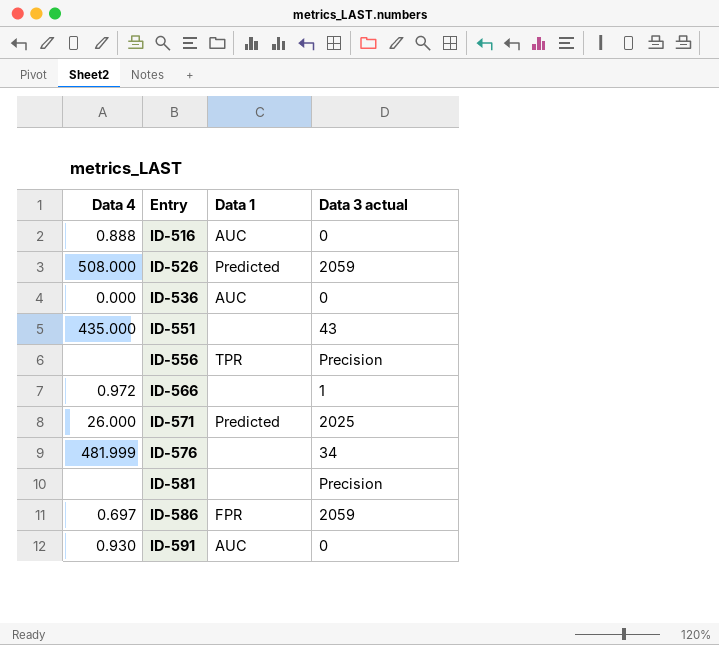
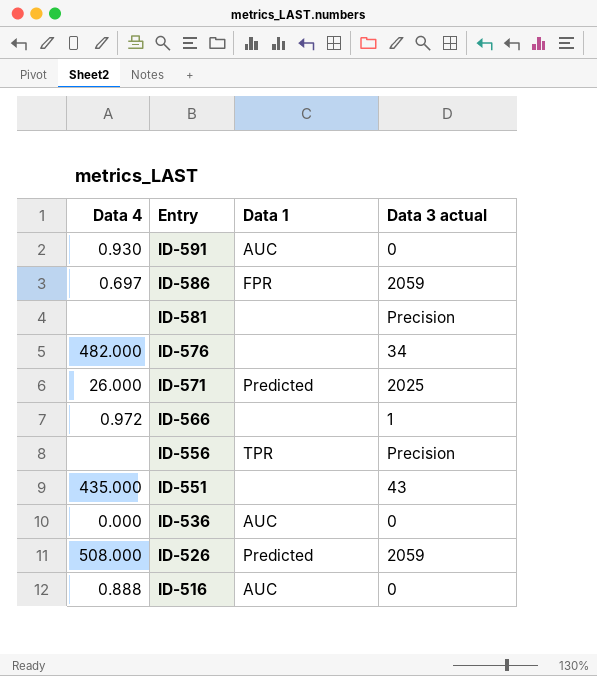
row order: Entry ascending -> Entry descending
ID-576 | Data 4: 481.999 -> 482.000

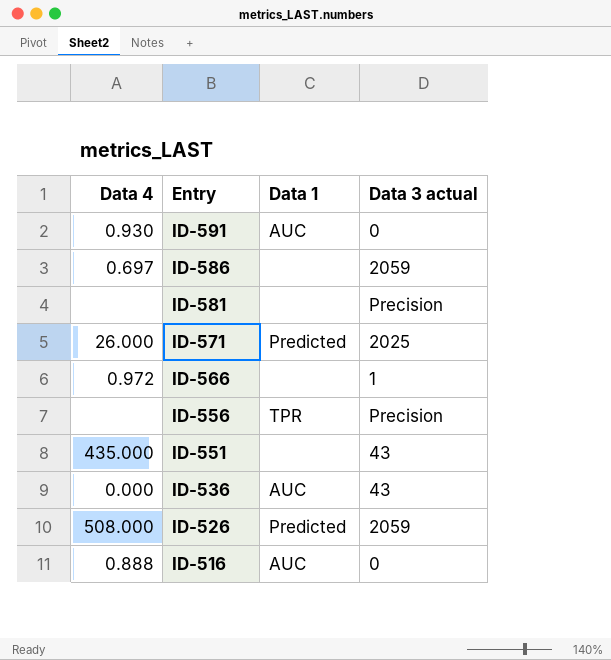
row ID-576: 482.000 | none | 34 -> none
ID-586 | Data 1: FPR -> none
ID-536 | Data 3 actual: 0 -> 43

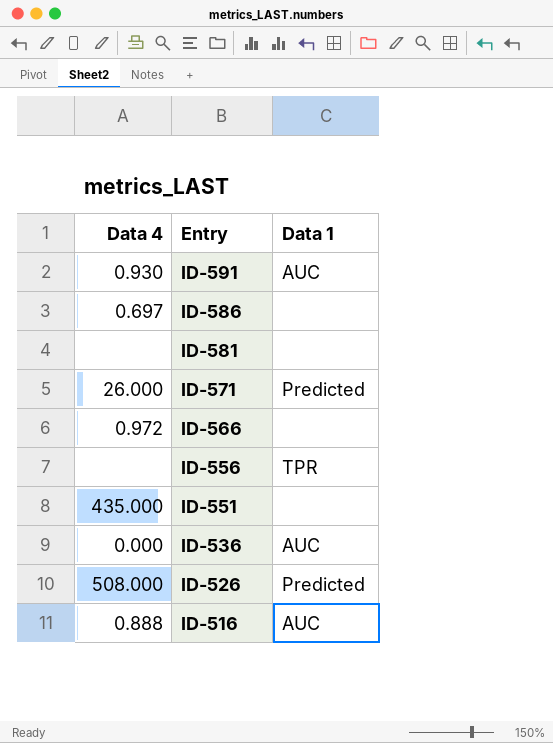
column Data 3 actual | position: 4 -> none

